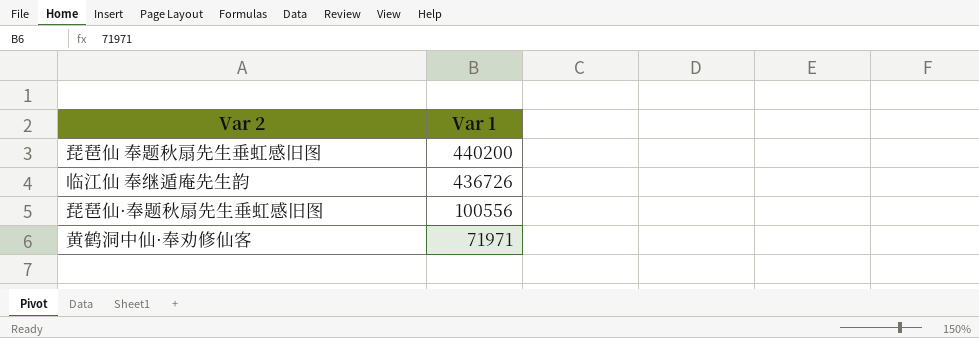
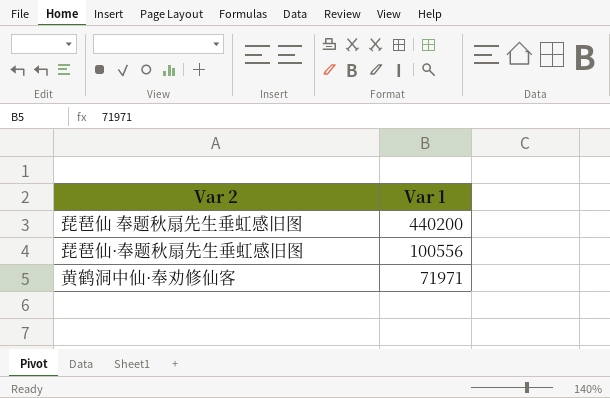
row 临江仙 奉继遁庵先生韵: 436726 -> none

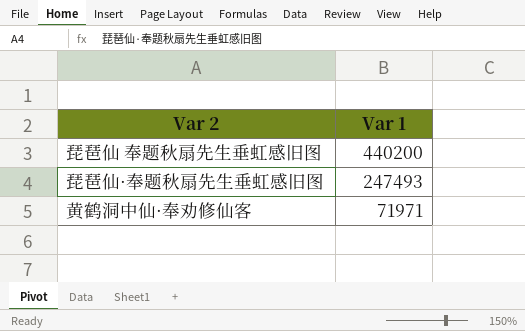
琵琶仙·奉题秋扇先生垂虹感旧图 | Var 1: 100556 -> 247493

